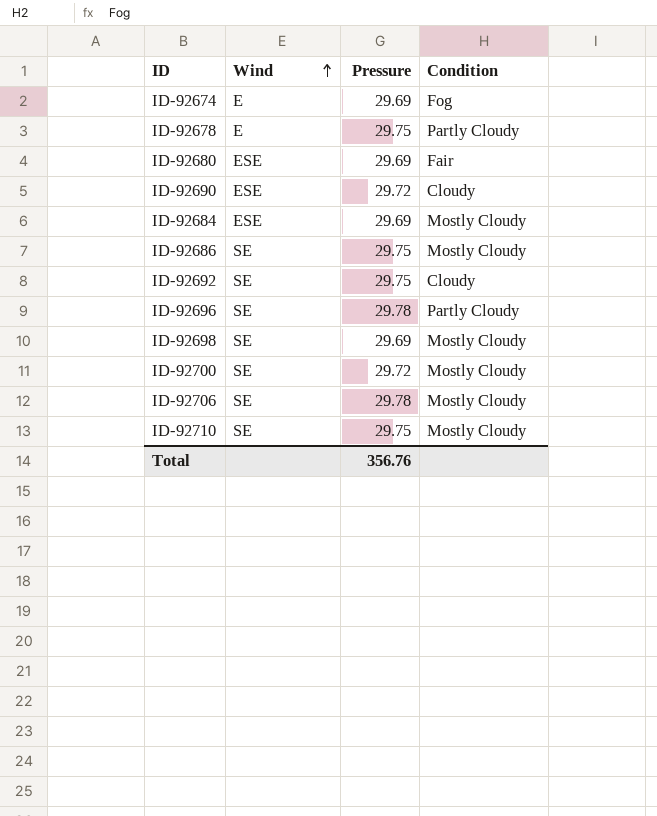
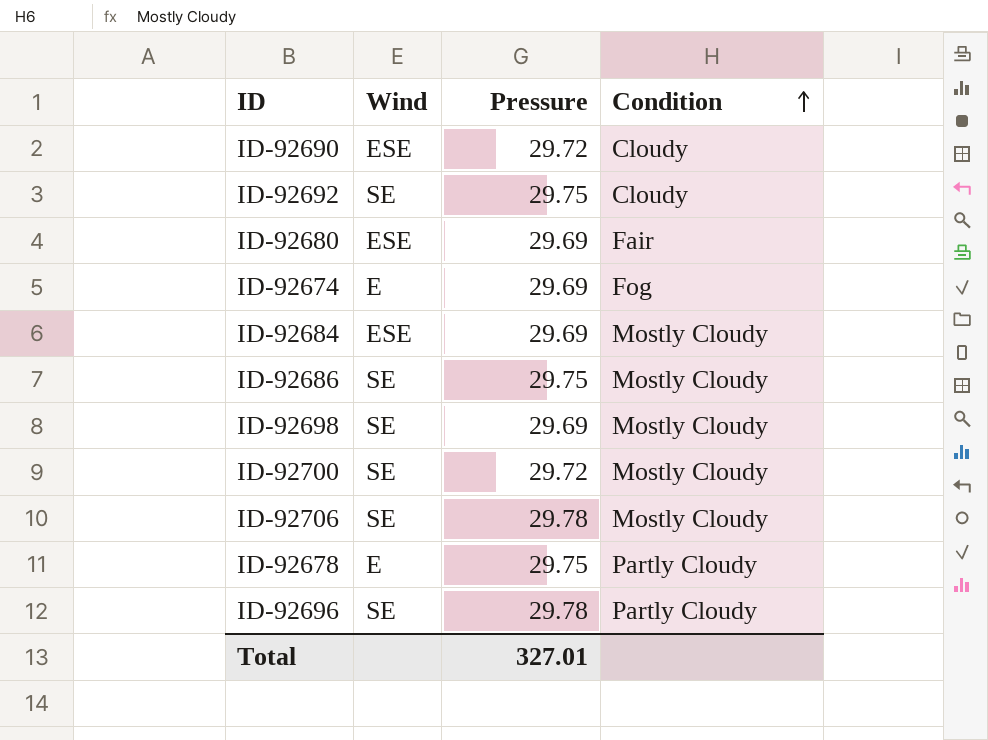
row order: Wind ascending -> Condition ascending
row ID-92710: SE | 29.75 | Mostly Cloudy -> none
Total | Pressure: 356.76 -> 327.01

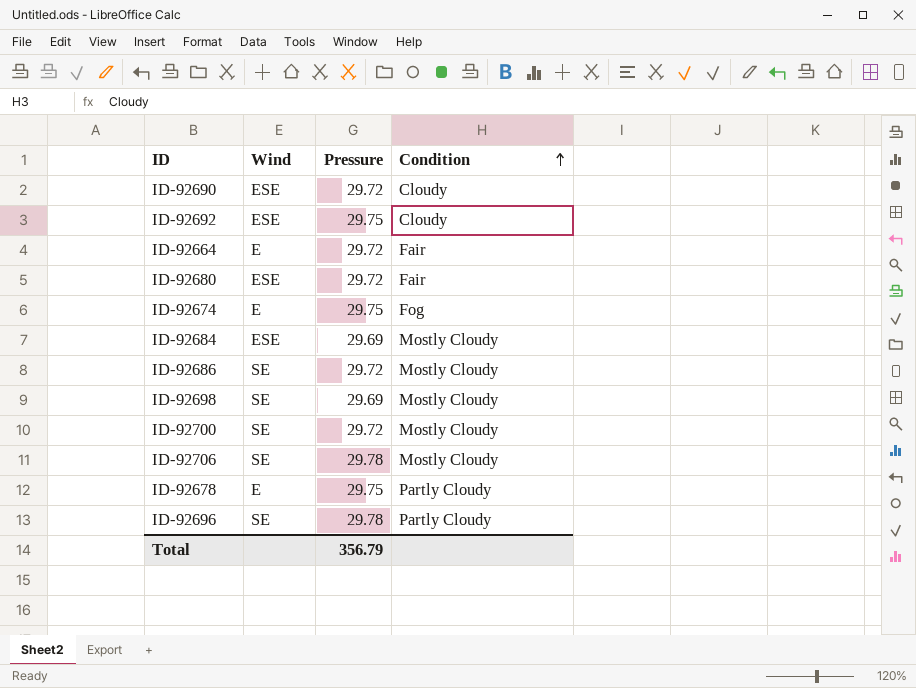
ID-92692 | Wind: SE -> ESE
row ID-92664: none -> E | 29.72 | Fair
ID-92680 | Pressure: 29.69 -> 29.72
ID-92674 | Pressure: 29.69 -> 29.75
ID-92686 | Pressure: 29.75 -> 29.72
Total | Pressure: 327.01 -> 356.79

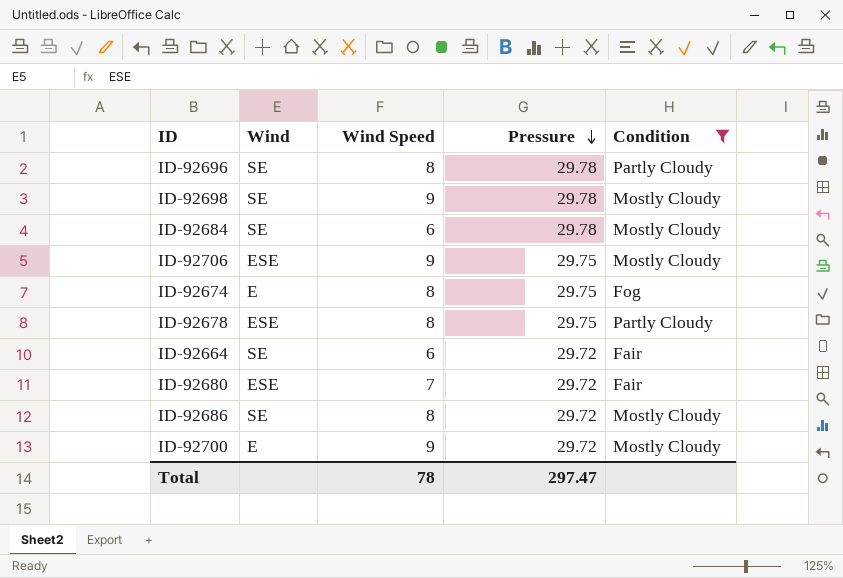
filter: none -> Condition != Cloudy
row order: Condition ascending -> Pressure descending
column Wind Speed | position: none -> 3
ID-92698 | Pressure: 29.69 -> 29.78
ID-92684 | Wind: ESE -> SE
ID-92684 | Pressure: 29.69 -> 29.78
ID-92706 | Wind: SE -> ESE
ID-92706 | Pressure: 29.78 -> 29.75
ID-92678 | Wind: E -> ESE
ID-92664 | Wind: E -> SE
ID-92700 | Wind: SE -> E
Total | Pressure: 356.79 -> 297.47

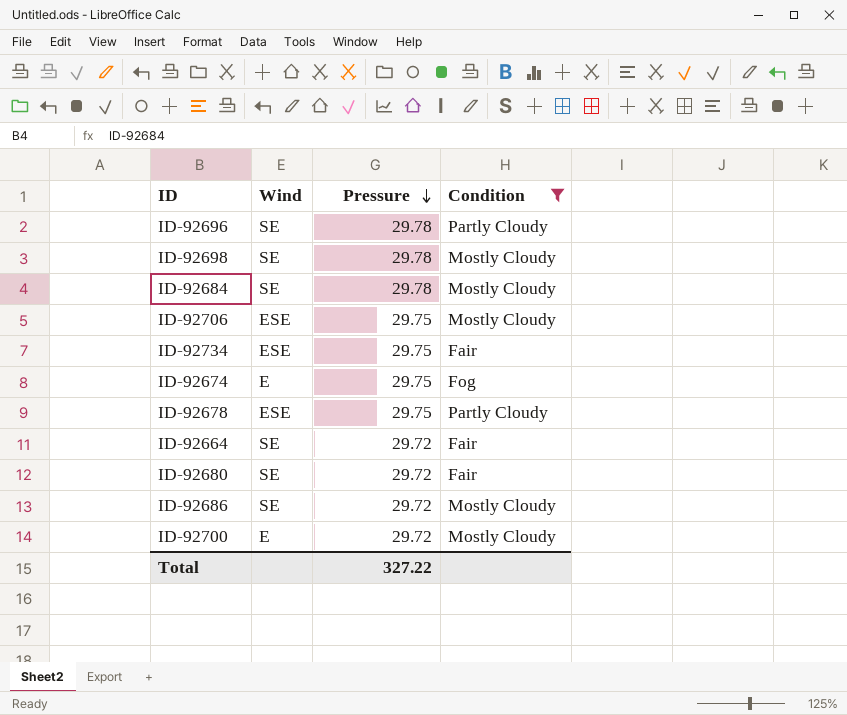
column Wind Speed | position: 3 -> none
row ID-92734: none -> ESE | 29.75 | Fair
ID-92680 | Wind: ESE -> SE
Total | Pressure: 297.47 -> 327.22

